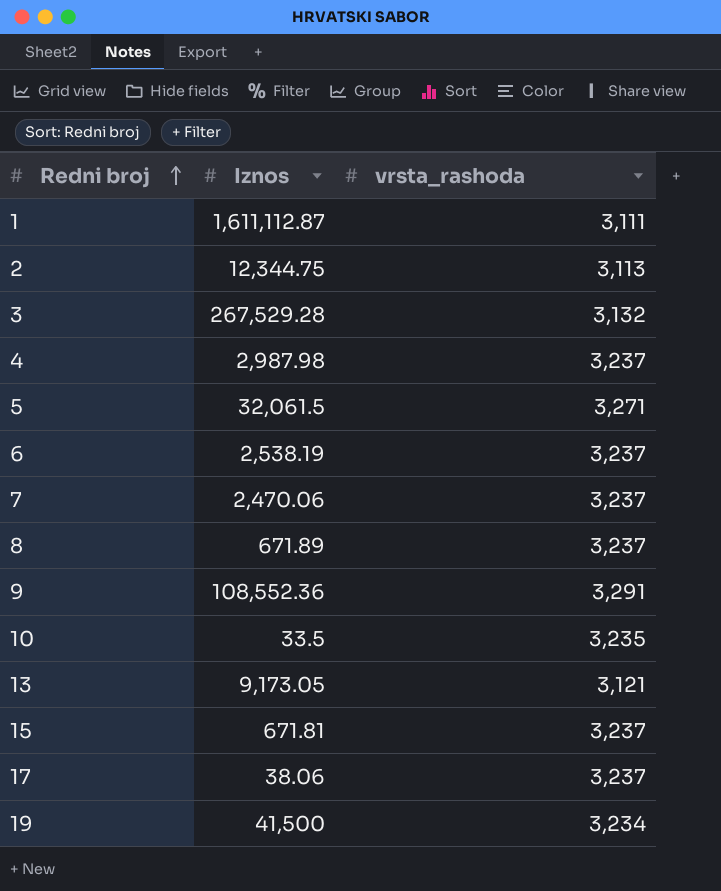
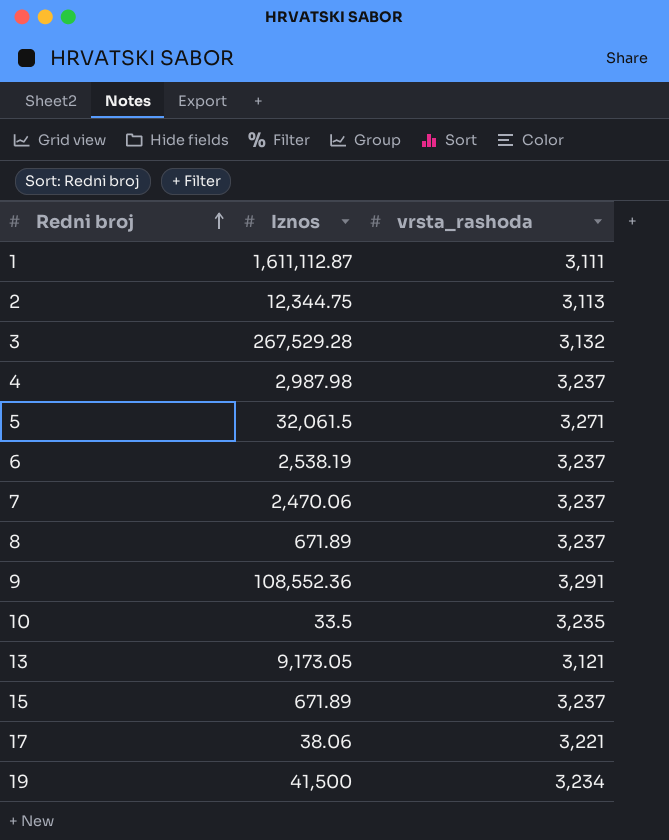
15 | Iznos: 671.81 -> 671.89
17 | vrsta_rashoda: 3,237 -> 3,221

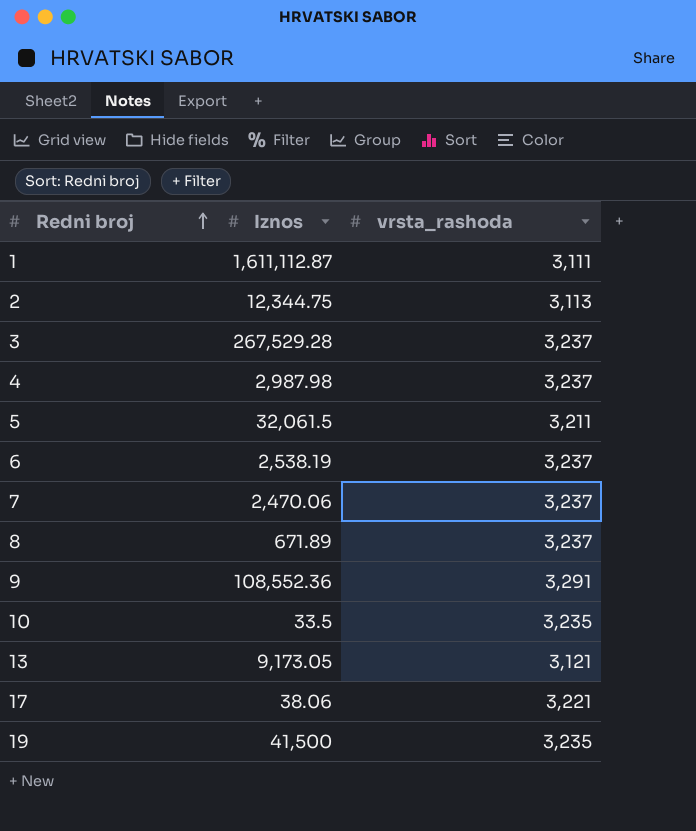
row 15: 671.89 | 3,237 -> none
3 | vrsta_rashoda: 3,132 -> 3,237
5 | vrsta_rashoda: 3,271 -> 3,211
19 | vrsta_rashoda: 3,234 -> 3,235

